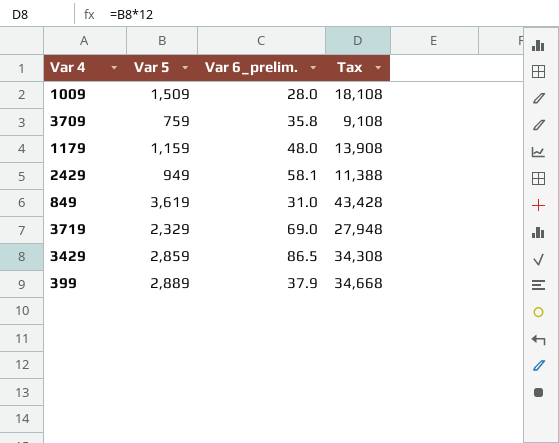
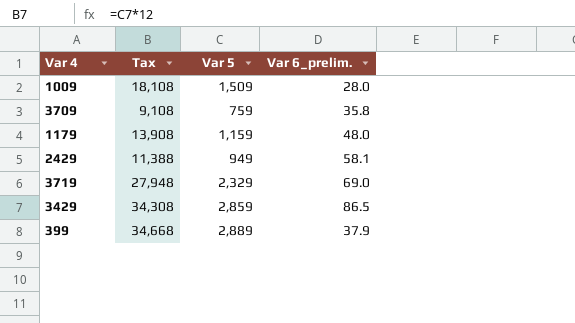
column Tax | position: 4 -> 2
row 849: 3,619 | 31.0 | 43,428 -> none

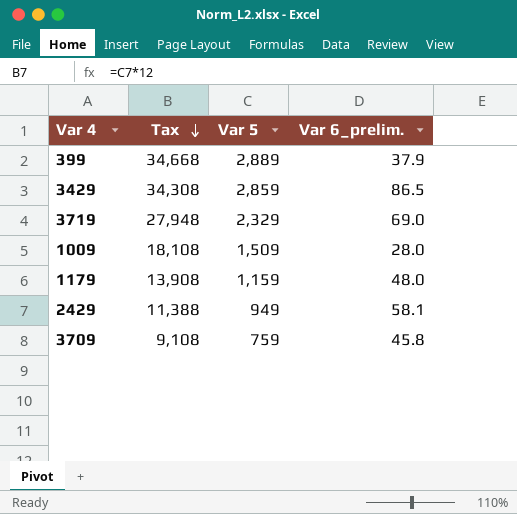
row order: none -> Tax descending
3709 | Var 6_prelim.: 35.8 -> 45.8

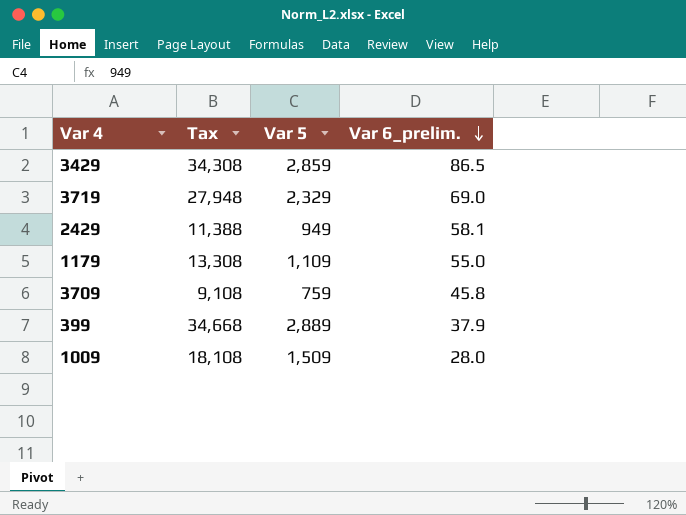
row order: Tax descending -> Var 6_prelim. descending
1179 | Tax: 13,908 -> 13,308
1179 | Var 5: 1,159 -> 1,109
1179 | Var 6_prelim.: 48.0 -> 55.0

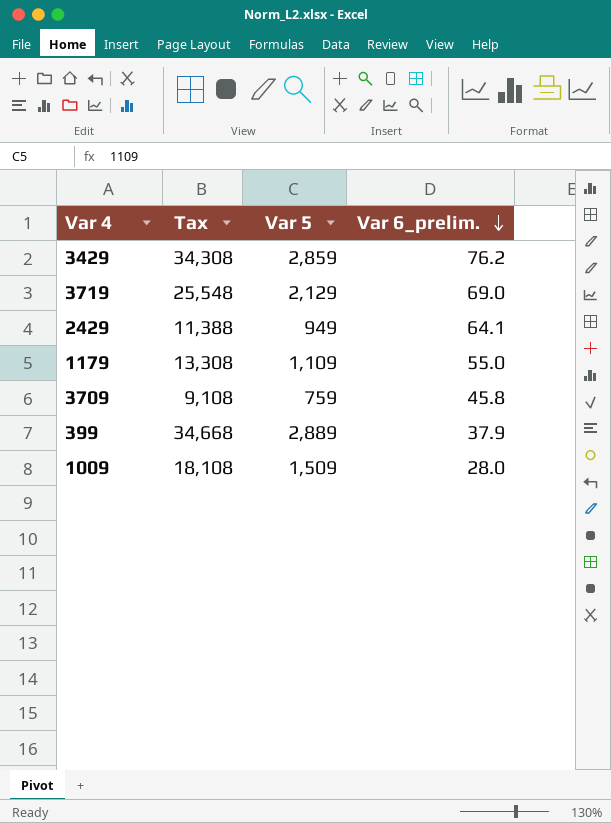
3429 | Var 6_prelim.: 86.5 -> 76.2
3719 | Tax: 27,948 -> 25,548
3719 | Var 5: 2,329 -> 2,129
2429 | Var 6_prelim.: 58.1 -> 64.1

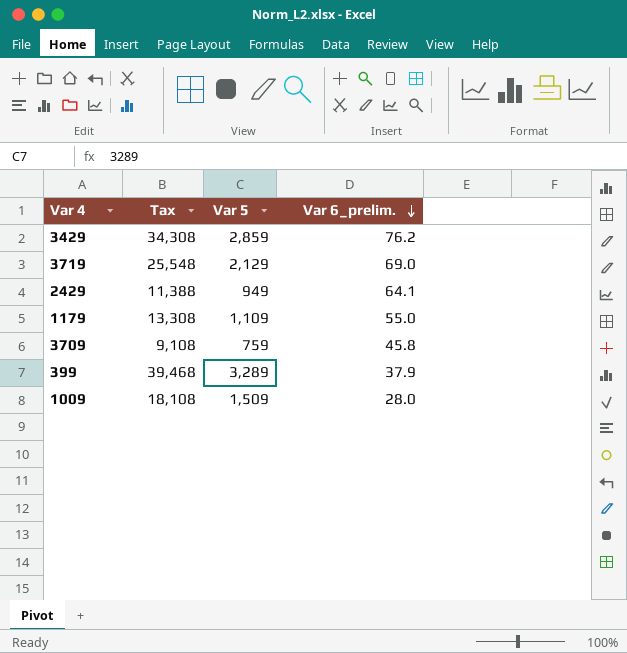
399 | Tax: 34,668 -> 39,468
399 | Var 5: 2,889 -> 3,289

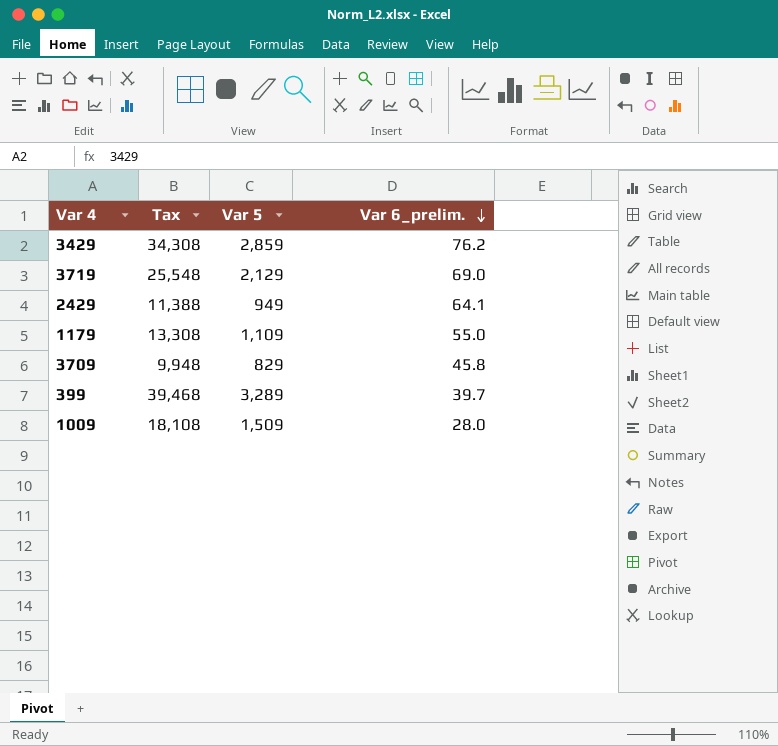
3709 | Tax: 9,108 -> 9,948
3709 | Var 5: 759 -> 829
399 | Var 6_prelim.: 37.9 -> 39.7

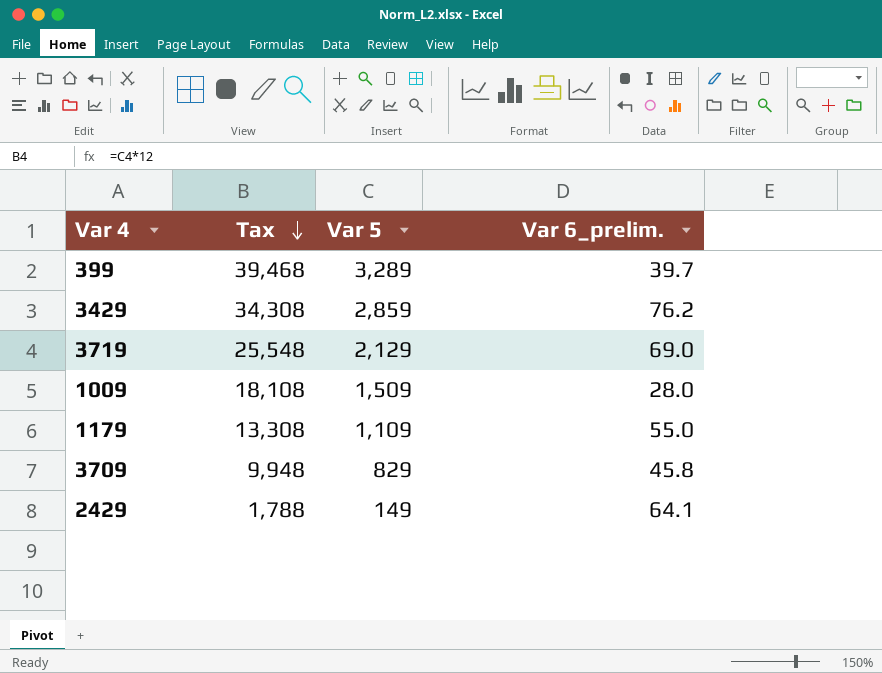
row order: Var 6_prelim. descending -> Tax descending
2429 | Tax: 11,388 -> 1,788
2429 | Var 5: 949 -> 149

